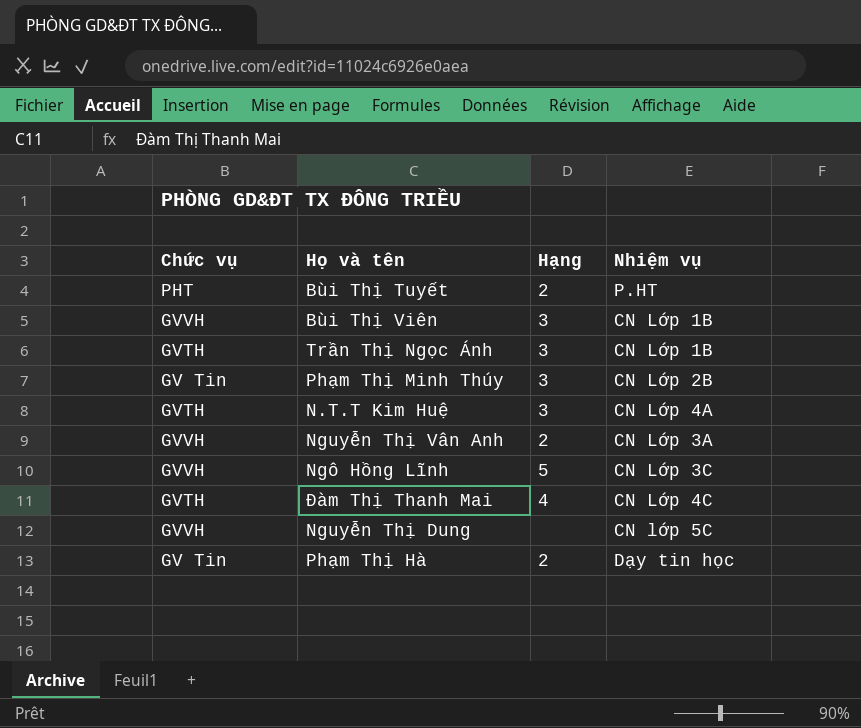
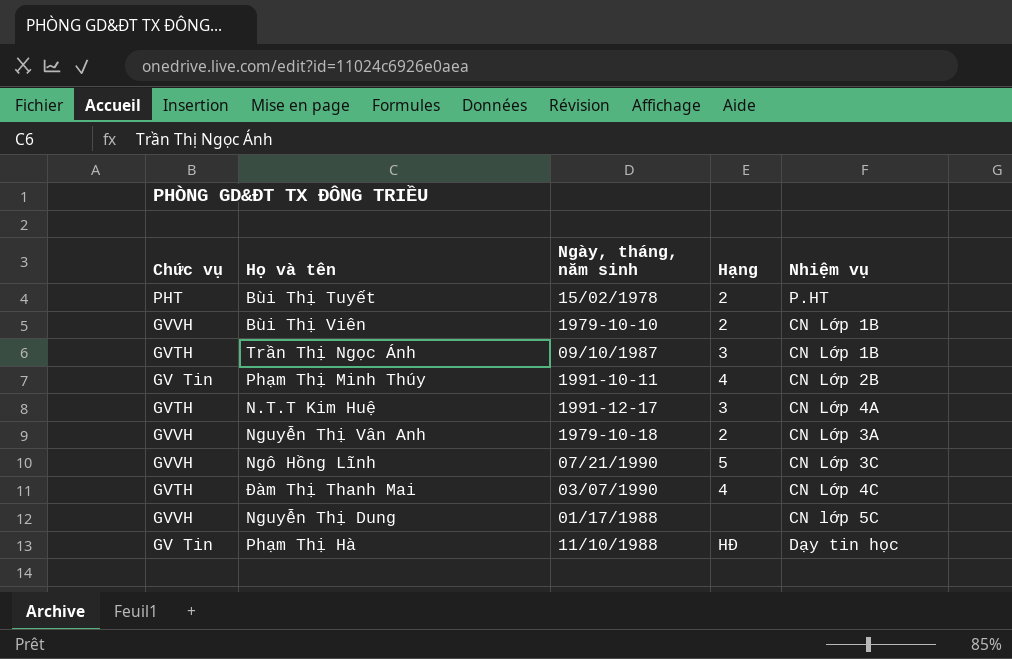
column Ngày, tháng, năm sinh | position: none -> 3
Bùi Thị Viên | Hạng: 3 -> 2
Phạm Thị Minh Thúy | Hạng: 3 -> 4
Phạm Thị Hà | Hạng: 2 -> HĐ

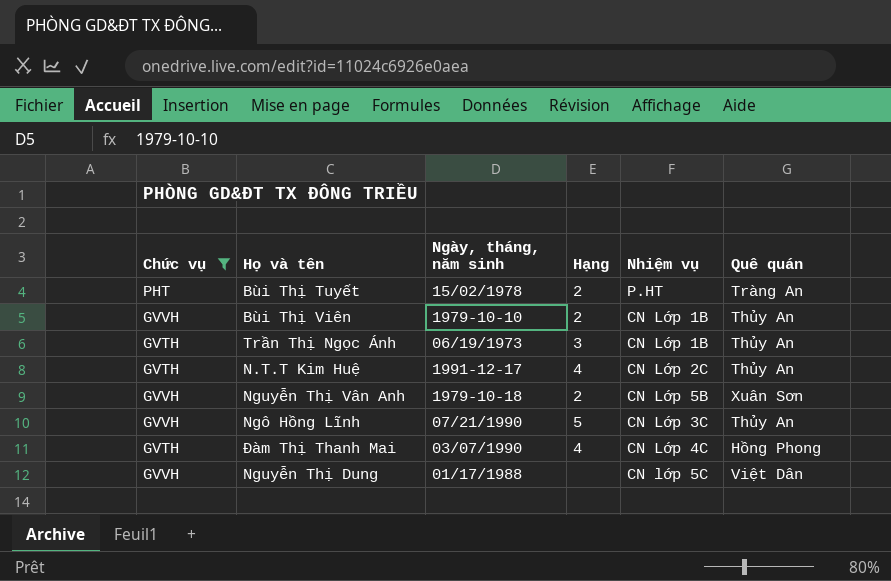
filter: none -> Chức vụ != GV Tin
column Quê quán | position: none -> 6
Trần Thị Ngọc Ánh | Ngày, tháng, năm sinh: 09/10/1987 -> 06/19/1973
N.T.T Kim Huệ | Hạng: 3 -> 4
N.T.T Kim Huệ | Nhiệm vụ: CN Lớp 4A -> CN Lớp 2C
Nguyễn Thị Vân Anh | Nhiệm vụ: CN Lớp 3A -> CN Lớp 5B

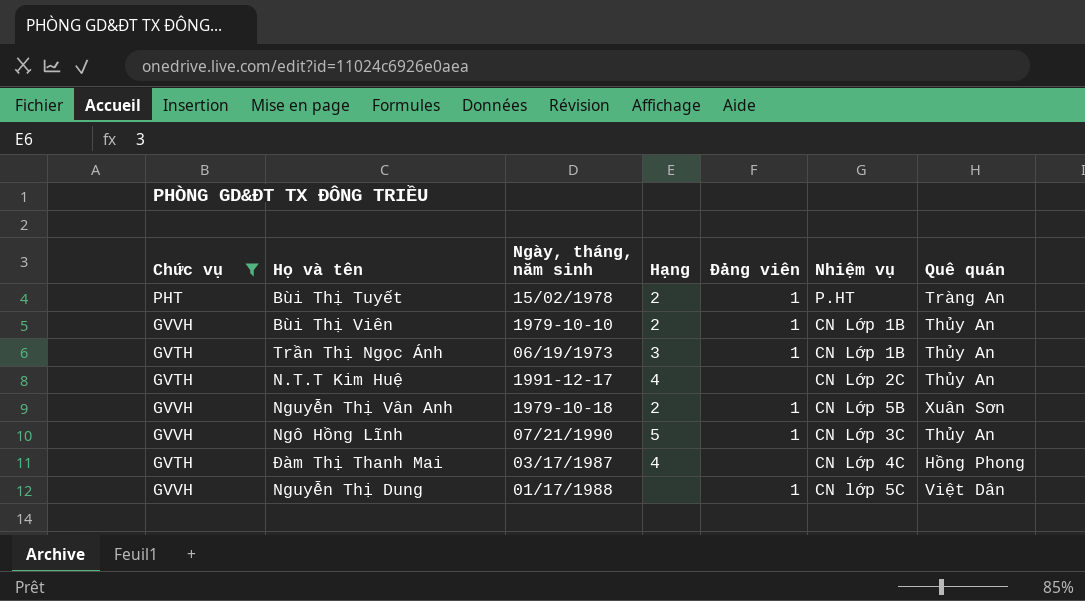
column Đảng viên | position: none -> 5
Đàm Thị Thanh Mai | Ngày, tháng, năm sinh: 03/07/1990 -> 03/17/1987

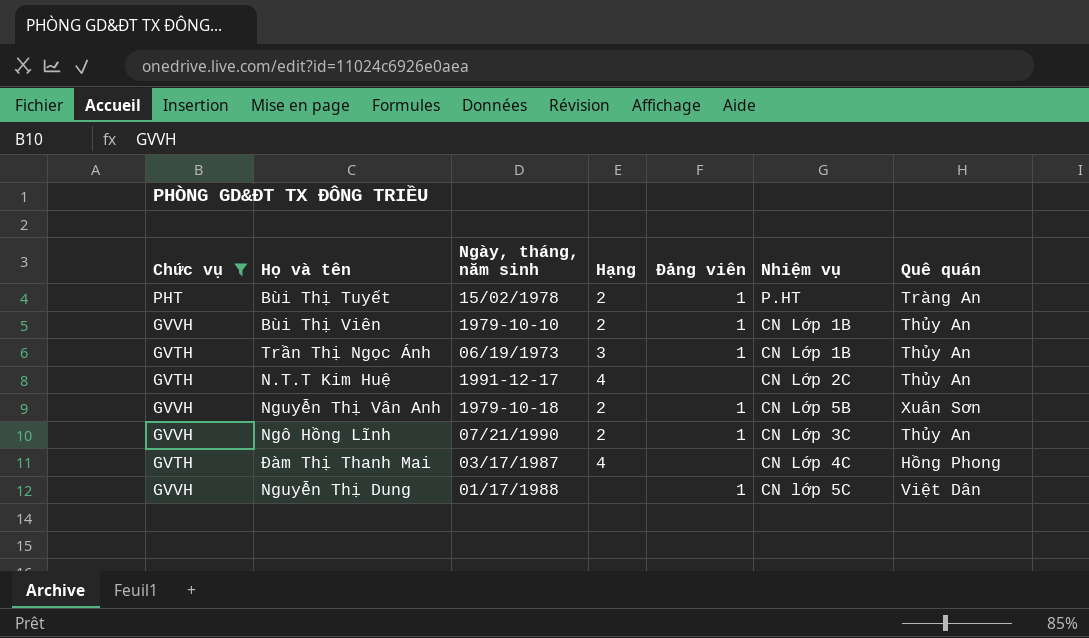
Ngô Hồng Lĩnh | Hạng: 5 -> 2

